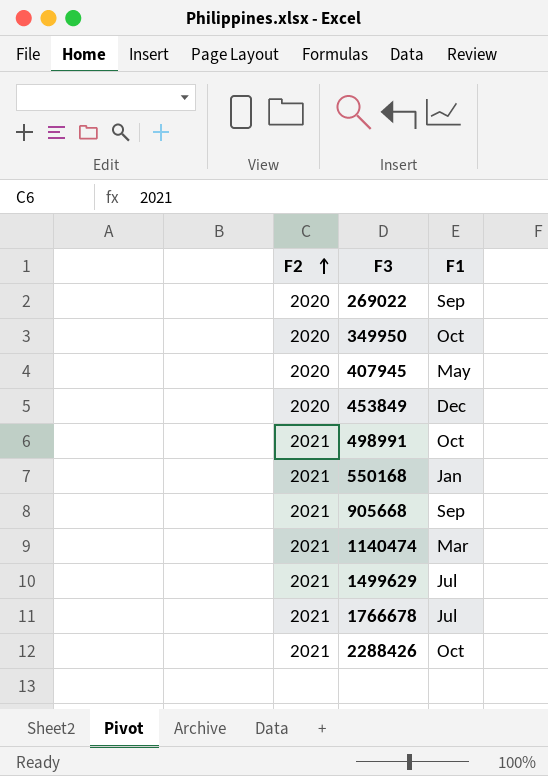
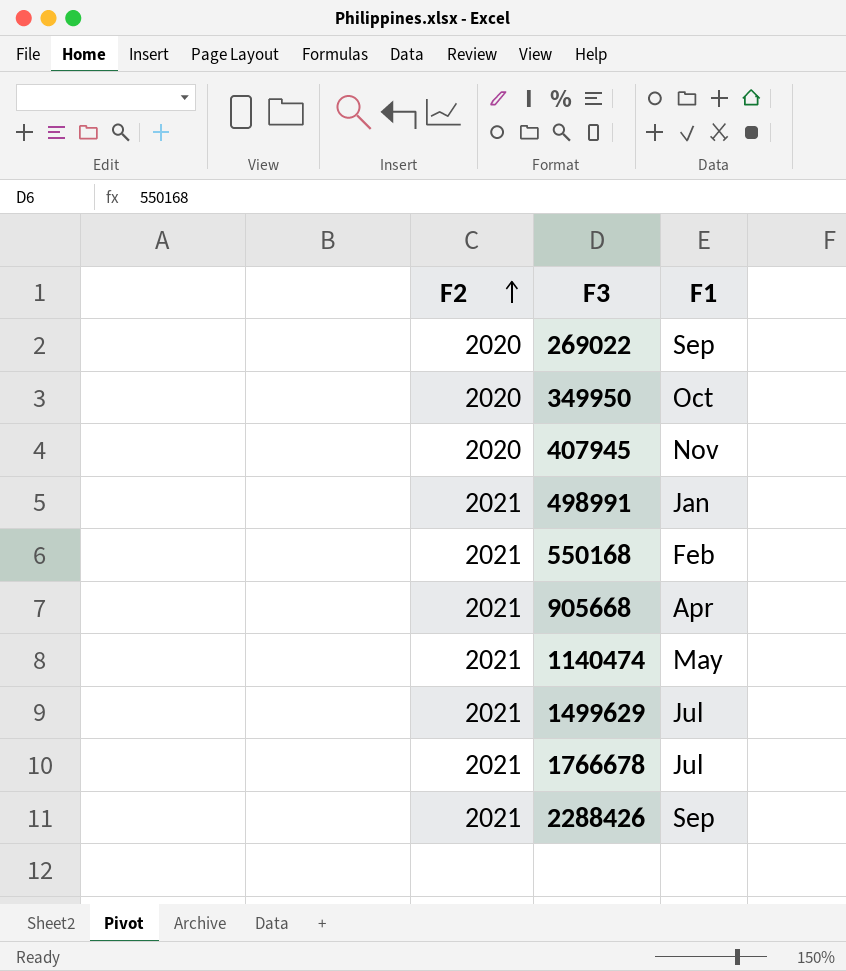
row 453849: 2020 | Dec -> none
407945 | F1: May -> Nov
498991 | F1: Oct -> Jan
550168 | F1: Jan -> Feb
905668 | F1: Sep -> Apr
1140474 | F1: Mar -> May
2288426 | F1: Oct -> Sep

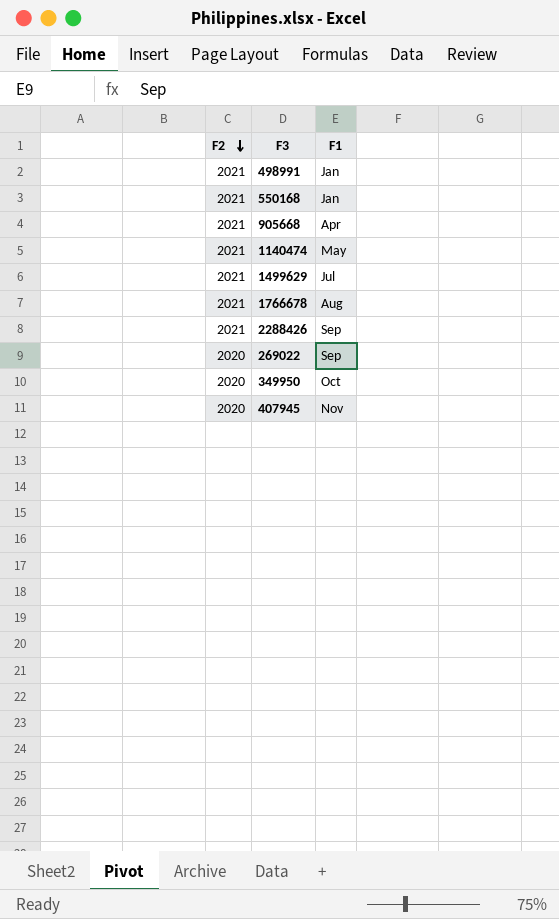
row order: F2 ascending -> F2 descending
550168 | F1: Feb -> Jan
1766678 | F1: Jul -> Aug

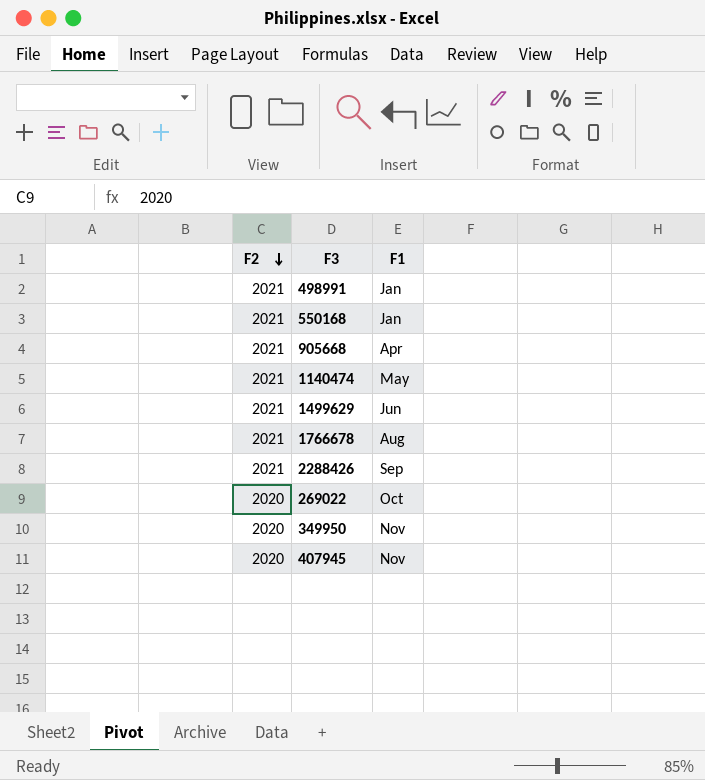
1499629 | F1: Jul -> Jun
269022 | F1: Sep -> Oct
349950 | F1: Oct -> Nov

